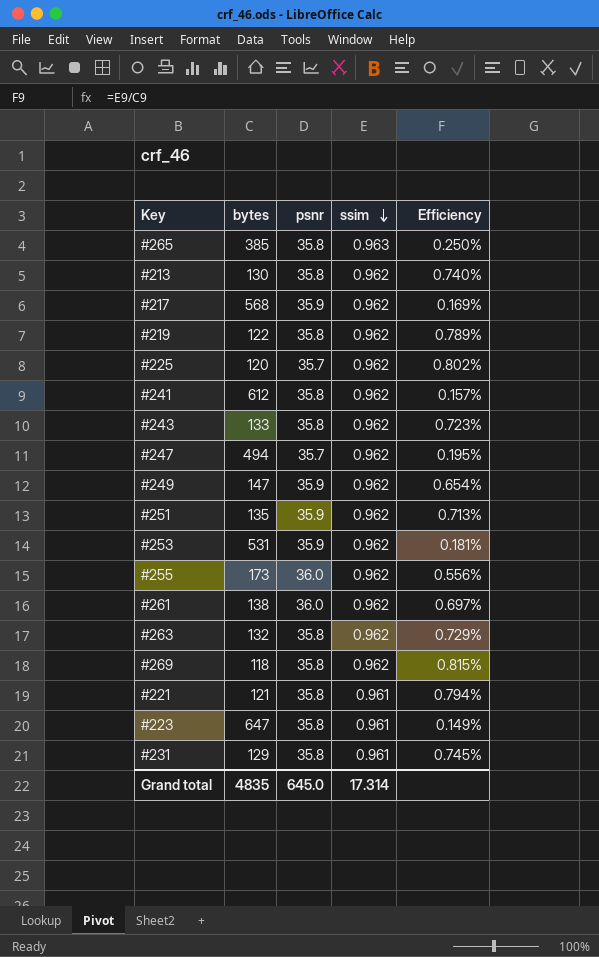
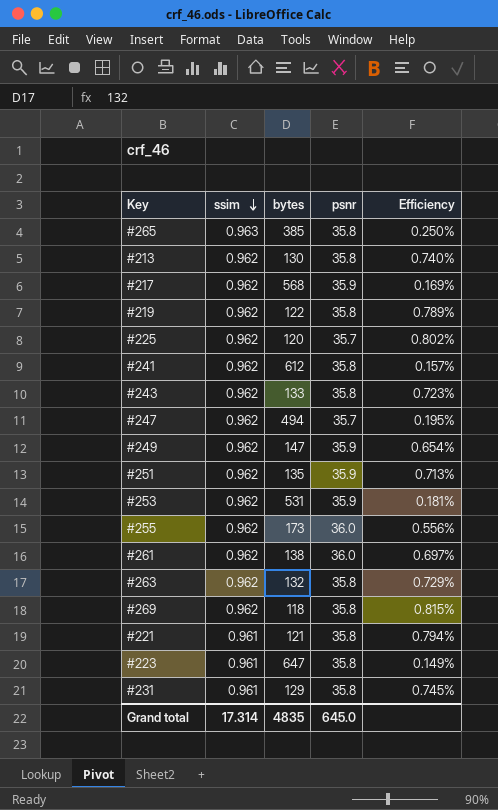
column ssim | position: 4 -> 2

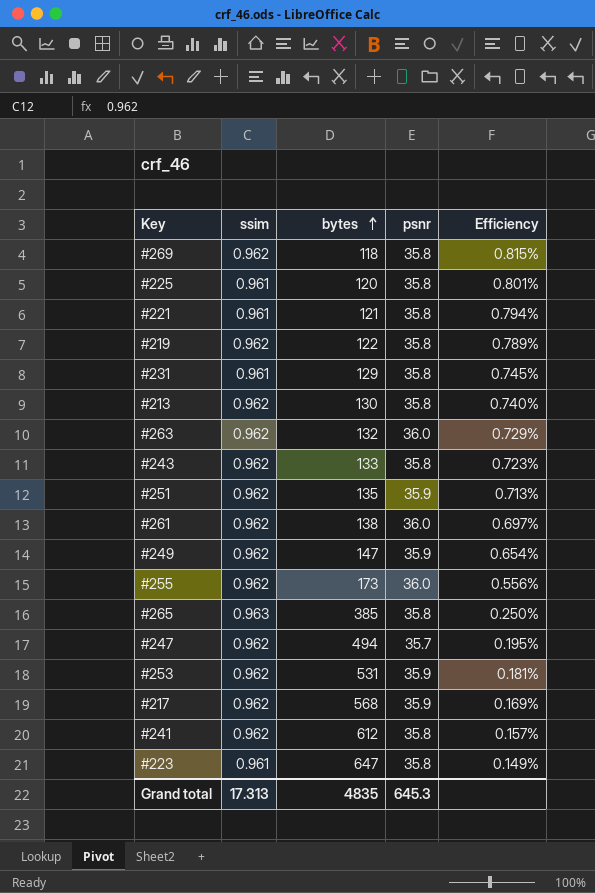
row order: ssim descending -> bytes ascending
#225 | ssim: 0.962 -> 0.961
#225 | psnr: 35.7 -> 35.8
#225 | Efficiency: 0.802% -> 0.801%
#263 | psnr: 35.8 -> 36.0
Grand total | ssim: 17.314 -> 17.313
Grand total | psnr: 645.0 -> 645.3

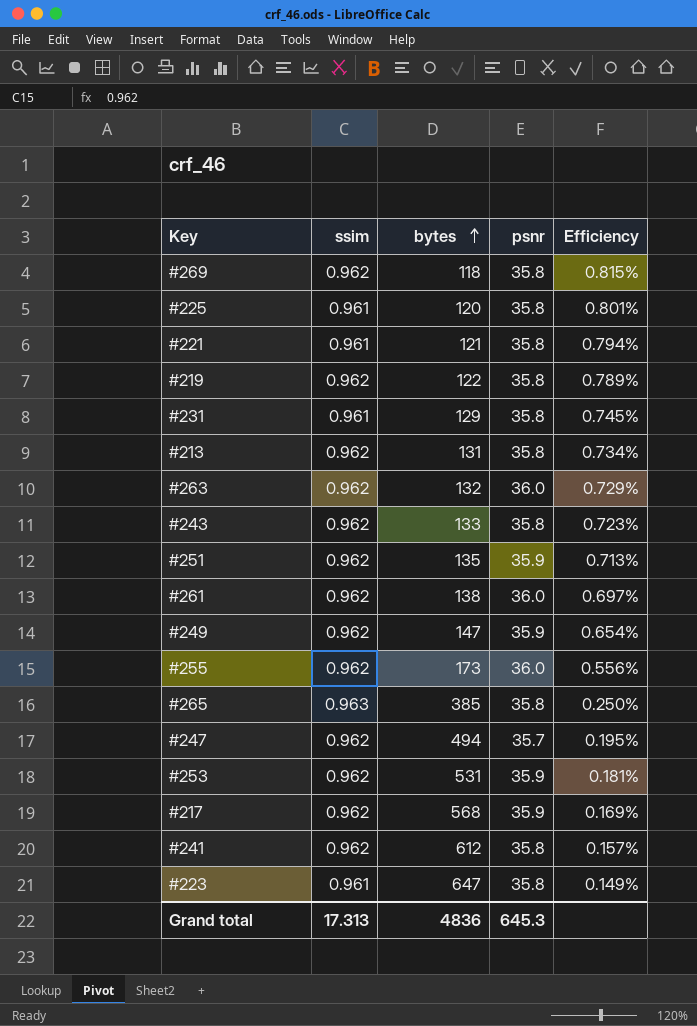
#213 | bytes: 130 -> 131
#213 | Efficiency: 0.740% -> 0.734%
Grand total | bytes: 4835 -> 4836

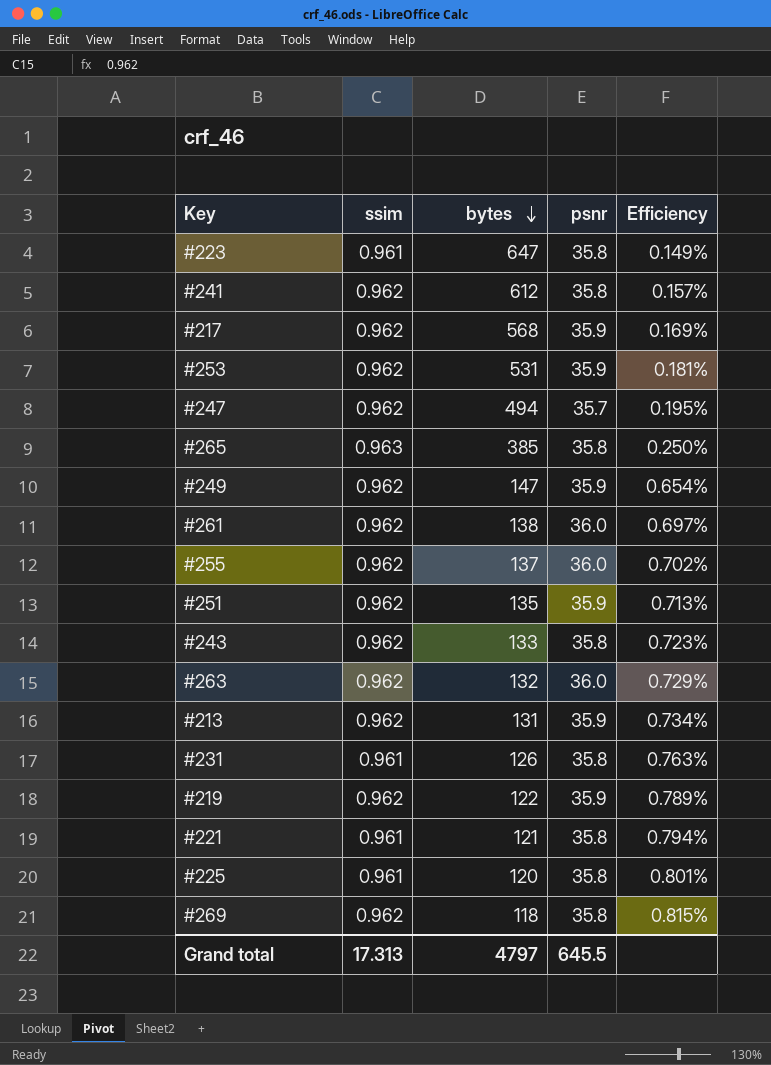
row order: bytes ascending -> bytes descending
#255 | bytes: 173 -> 137
#255 | Efficiency: 0.556% -> 0.702%
#213 | psnr: 35.8 -> 35.9
#231 | bytes: 129 -> 126
#231 | Efficiency: 0.745% -> 0.763%
#219 | psnr: 35.8 -> 35.9
Grand total | bytes: 4836 -> 4797
Grand total | psnr: 645.3 -> 645.5

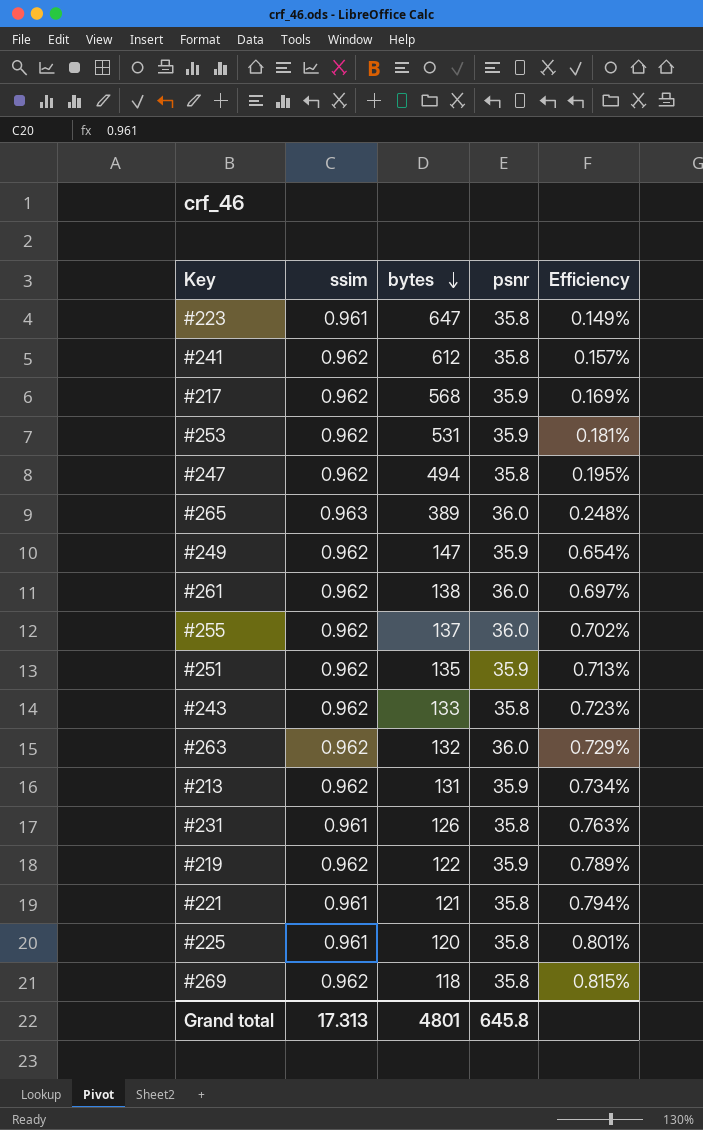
#247 | psnr: 35.7 -> 35.8
#265 | bytes: 385 -> 389
#265 | psnr: 35.8 -> 36.0
#265 | Efficiency: 0.250% -> 0.248%
Grand total | bytes: 4797 -> 4801
Grand total | psnr: 645.5 -> 645.8

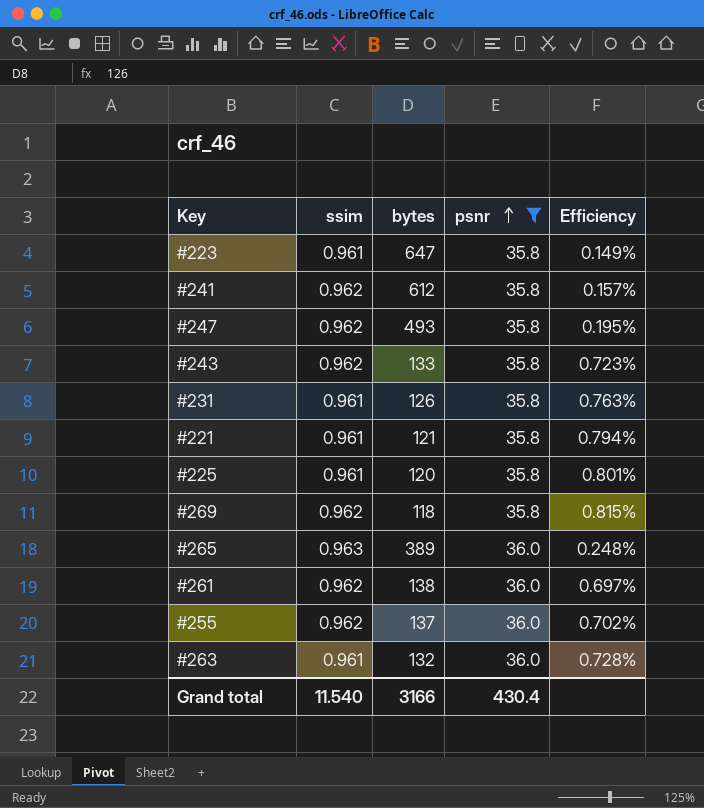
filter: none -> psnr != 35.9
row order: bytes descending -> psnr ascending
#247 | bytes: 494 -> 493
#263 | ssim: 0.962 -> 0.961
#263 | Efficiency: 0.729% -> 0.728%
Grand total | ssim: 17.313 -> 11.540
Grand total | bytes: 4801 -> 3166
Grand total | psnr: 645.8 -> 430.4

